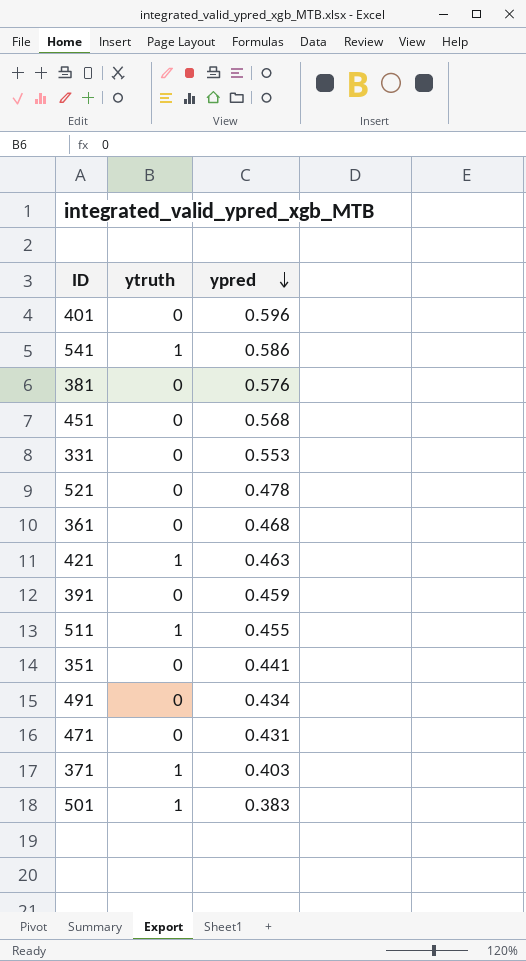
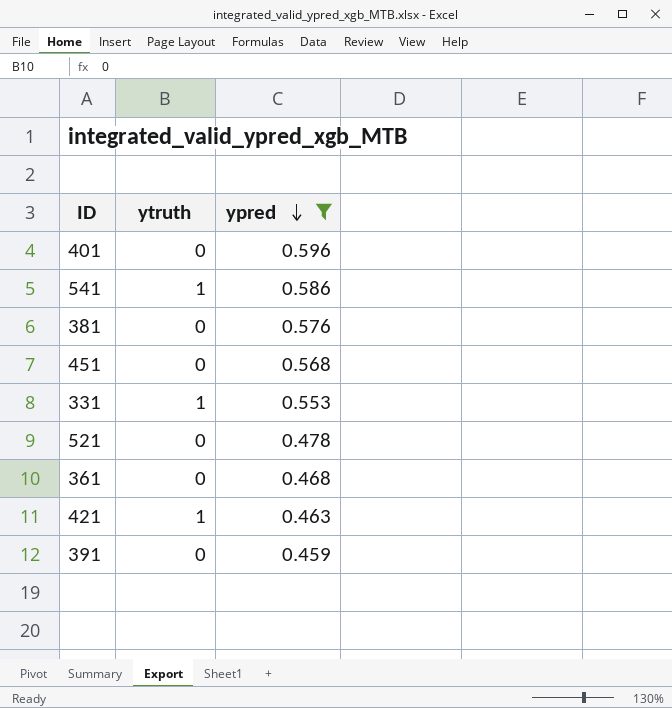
filter: none -> ypred >= 0.459
331 | ytruth: 0 -> 1

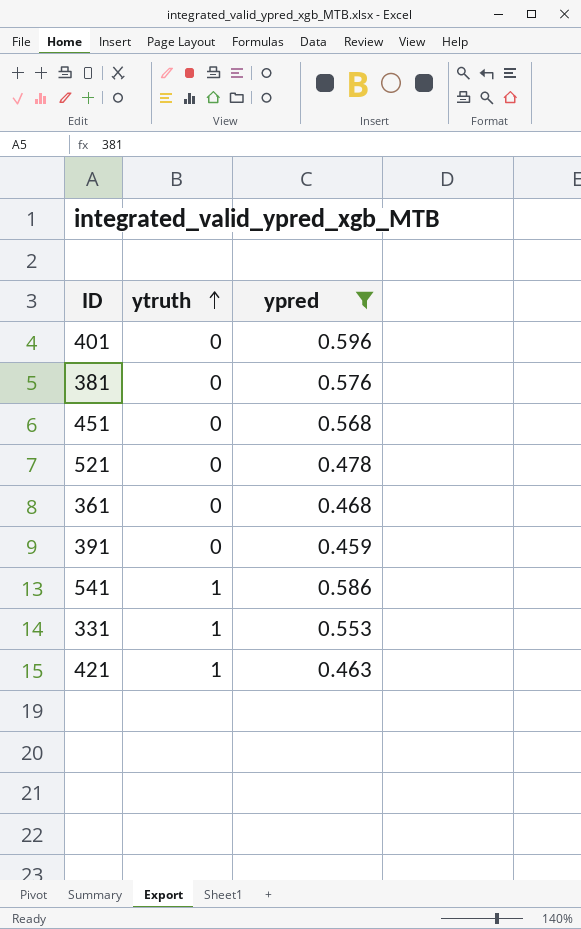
row order: ypred descending -> ytruth ascending

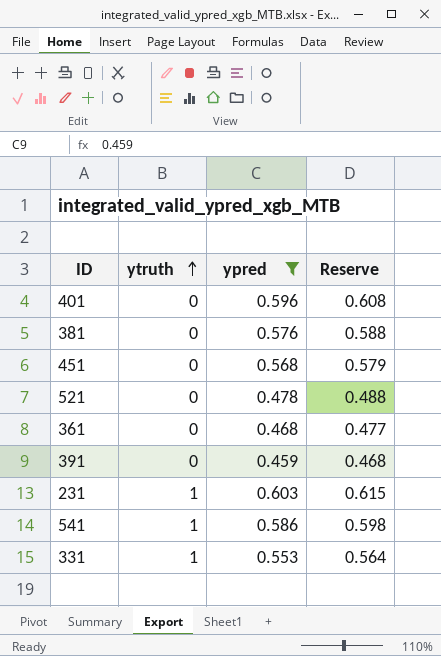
column Reserve | formula: none -> [ypred] * 1.02
row 421: 1 | 0.463 -> none
row 231: none -> 1 | 0.603 | 0.615

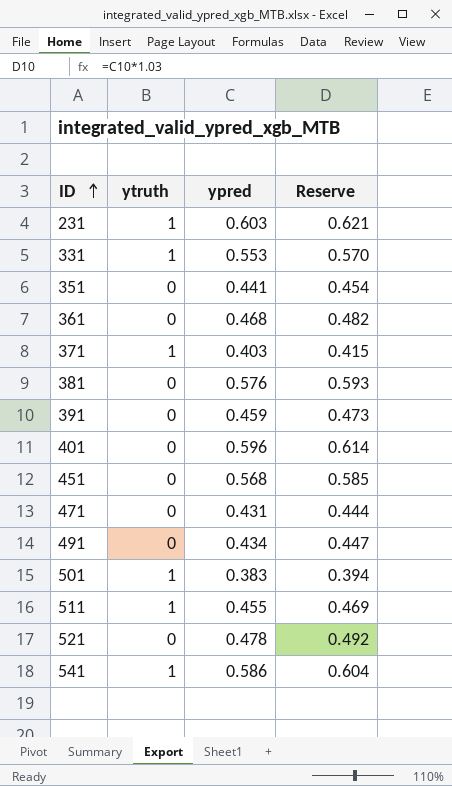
filter: ypred >= 0.459 -> none
row order: ytruth ascending -> ID ascending
column Reserve | formula: [ypred] * 1.02 -> [ypred] * 1.03

